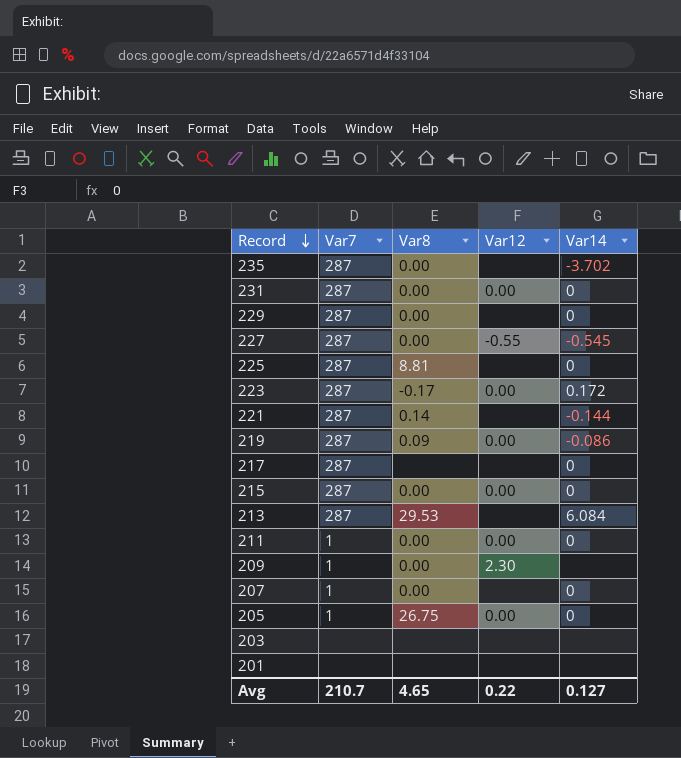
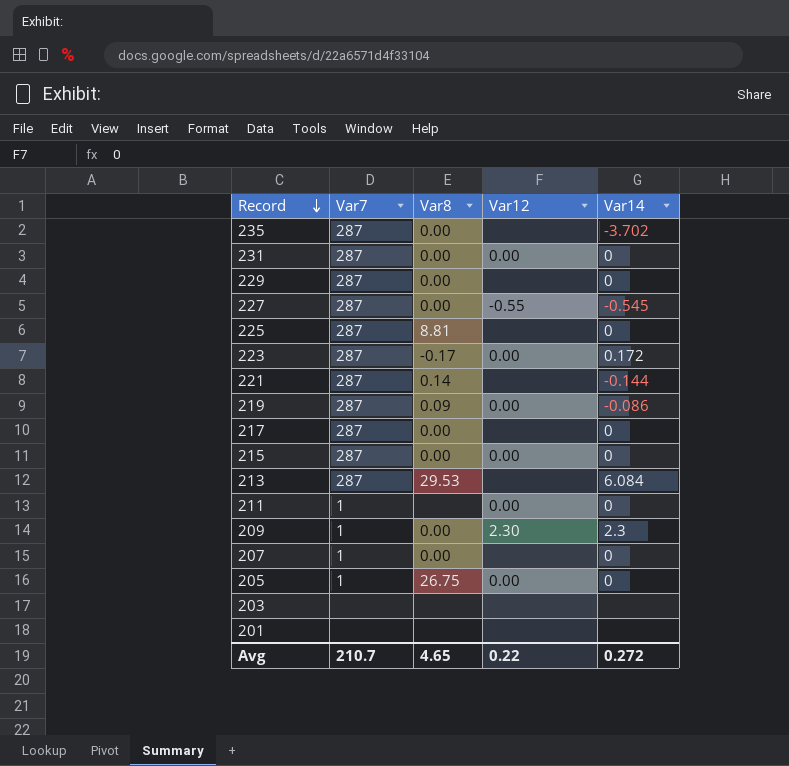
217 | Var8: none -> 0.00
211 | Var8: 0.00 -> none
209 | Var14: none -> 2.3
Avg | Var14: 0.127 -> 0.272

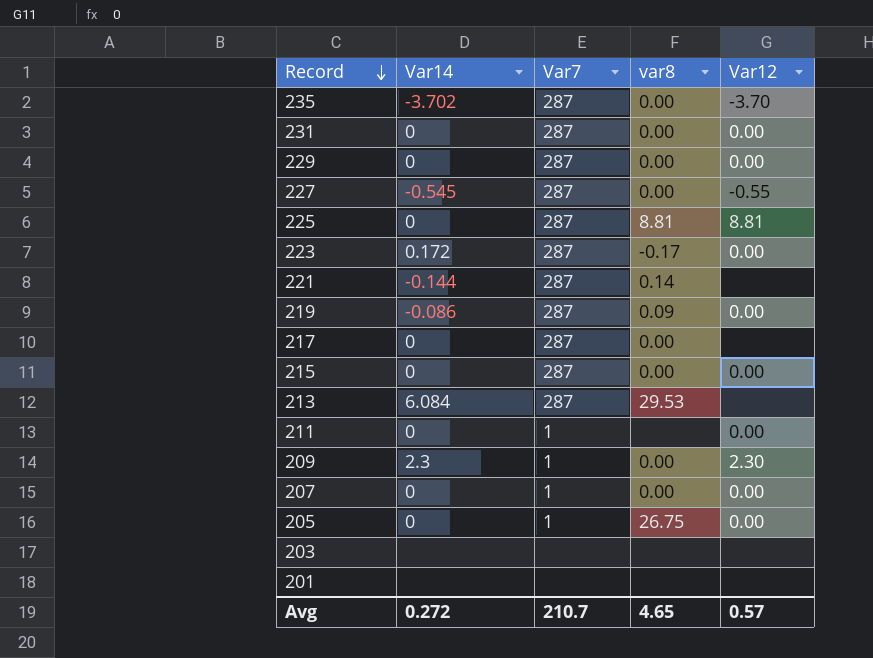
column Var14 | position: 5 -> 2
column name: Var8 -> var8
235 | Var12: none -> -3.70
229 | Var12: none -> 0.00
225 | Var12: none -> 8.81
207 | Var12: none -> 0.00
Avg | Var12: 0.22 -> 0.57

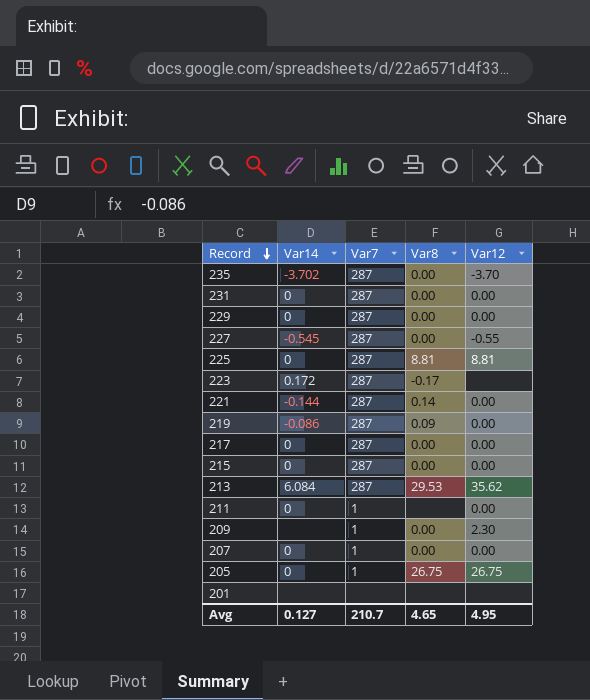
column name: var8 -> Var8
row 203: none | none | none | none -> none
223 | Var12: 0.00 -> none
221 | Var12: none -> 0.00
217 | Var12: none -> 0.00
213 | Var12: none -> 35.62
209 | Var14: 2.3 -> none
205 | Var12: 0.00 -> 26.75
Avg | Var14: 0.272 -> 0.127
Avg | Var12: 0.57 -> 4.95

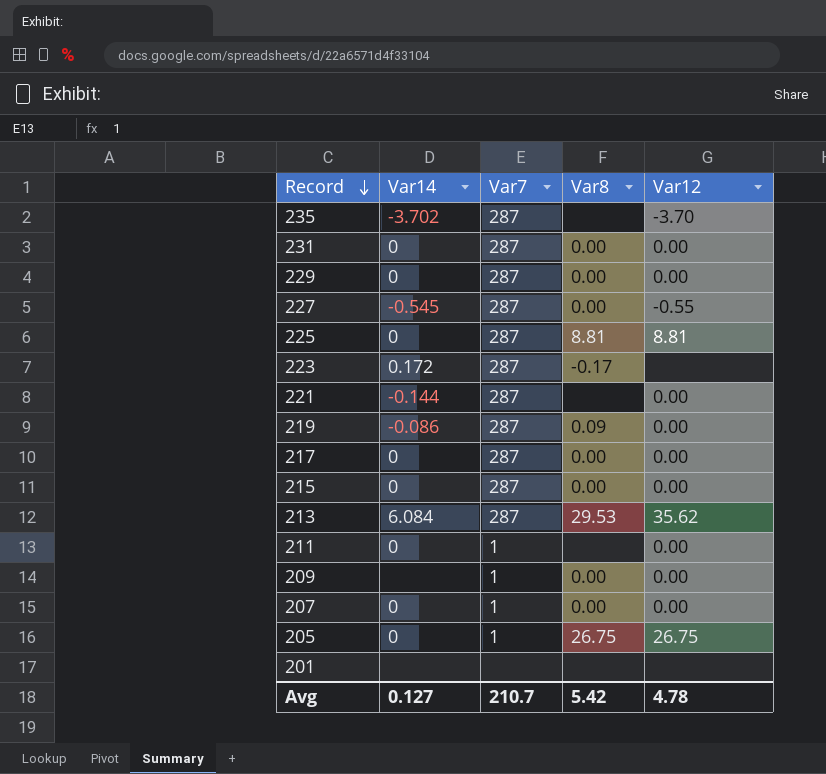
235 | Var8: 0.00 -> none
221 | Var8: 0.14 -> none
209 | Var12: 2.30 -> 0.00
Avg | Var8: 4.65 -> 5.42
Avg | Var12: 4.95 -> 4.78

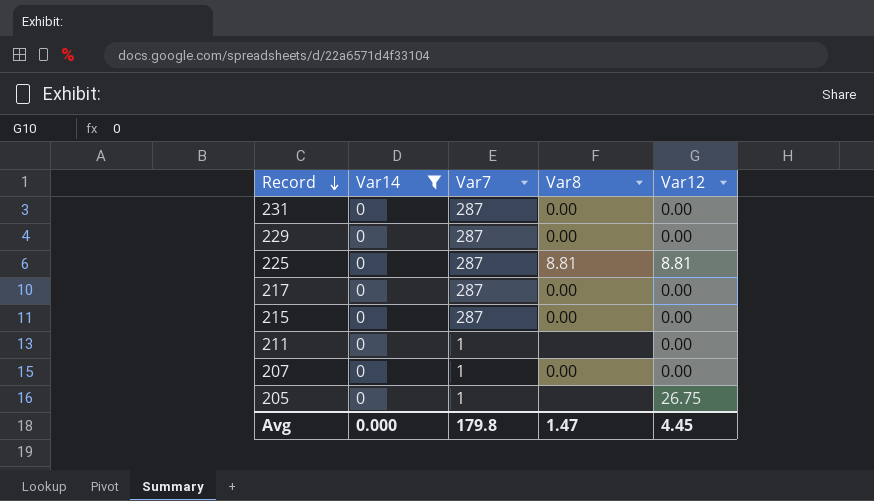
filter: none -> Var14 = 0
205 | Var8: 26.75 -> none
Avg | Var14: 0.127 -> 0.000
Avg | Var7: 210.7 -> 179.8
Avg | Var8: 5.42 -> 1.47
Avg | Var12: 4.78 -> 4.45

